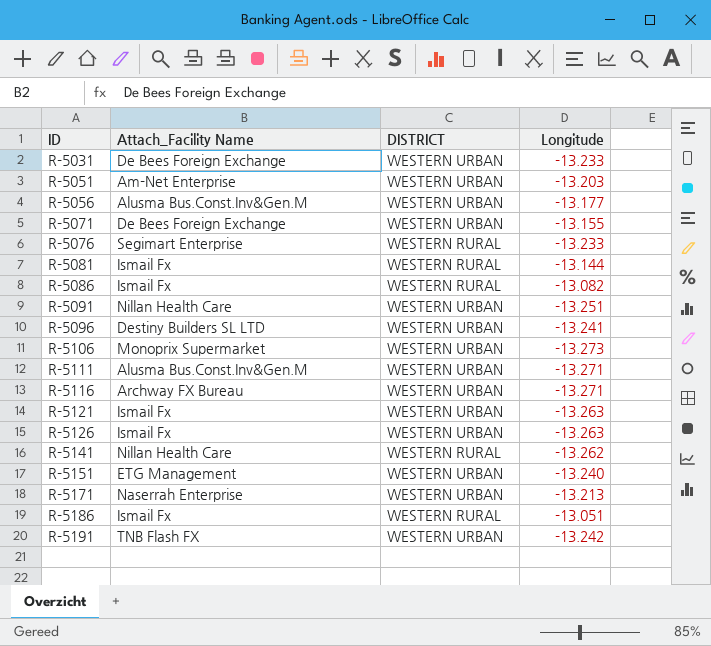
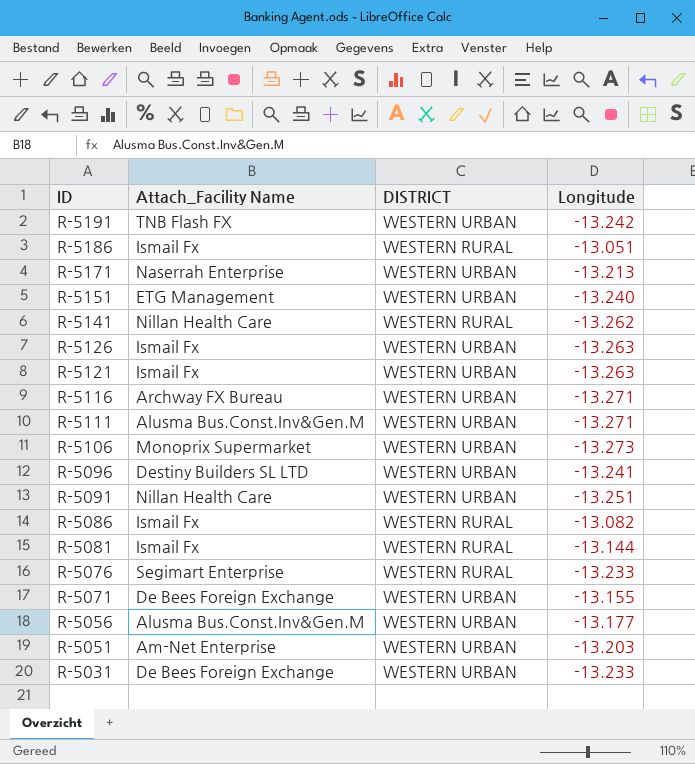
row order: ID ascending -> ID descending

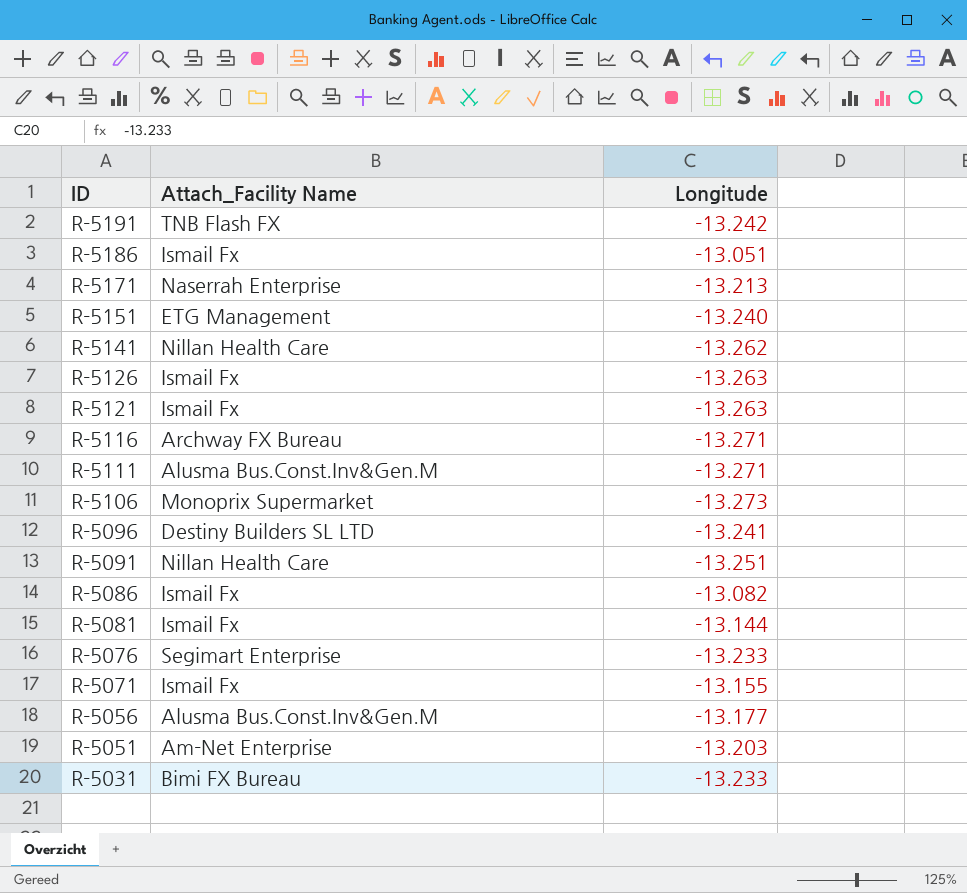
column DISTRICT | position: 3 -> none
R-5071 | Attach_Facility Name: De Bees Foreign Exchange -> Ismail Fx
R-5031 | Attach_Facility Name: De Bees Foreign Exchange -> Bimi FX Bureau

